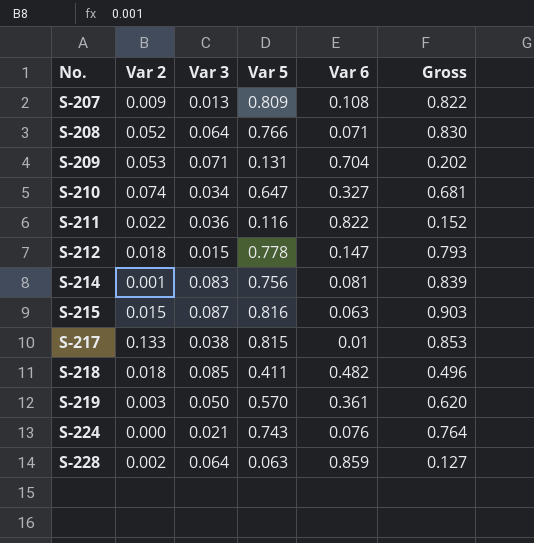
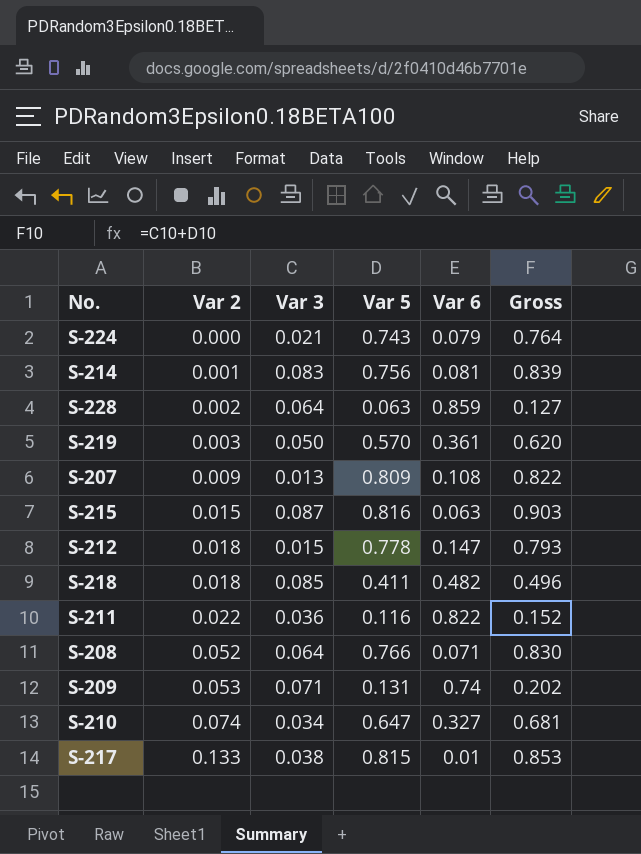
row order: No. ascending -> Var 2 ascending
S-224 | Var 6: 0.076 -> 0.079
S-209 | Var 6: 0.704 -> 0.74

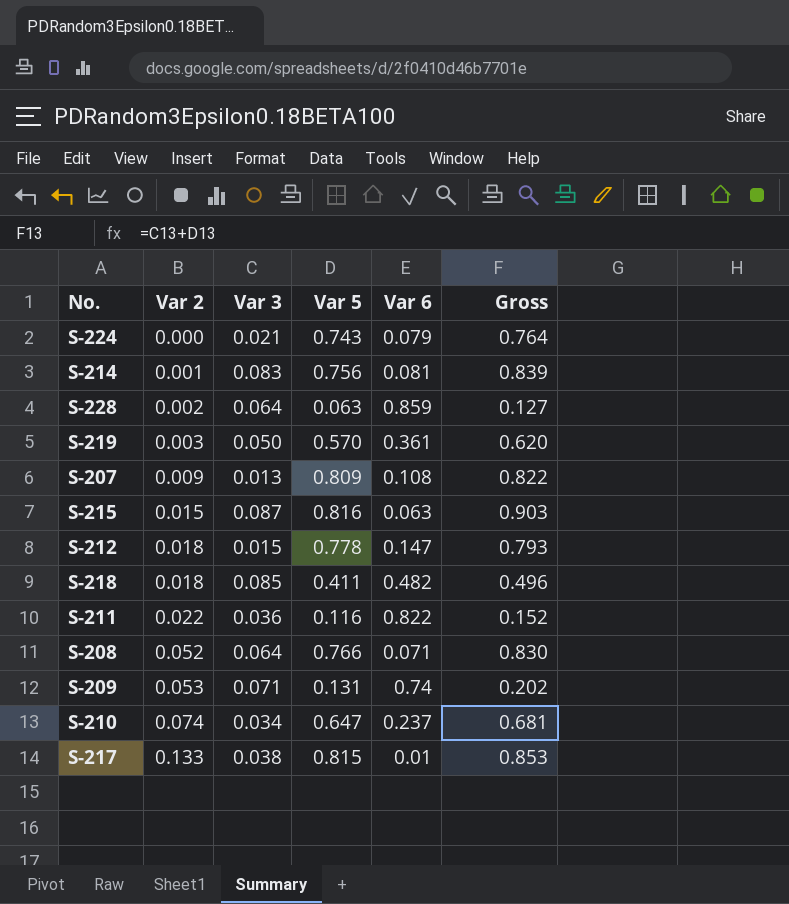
S-210 | Var 6: 0.327 -> 0.237

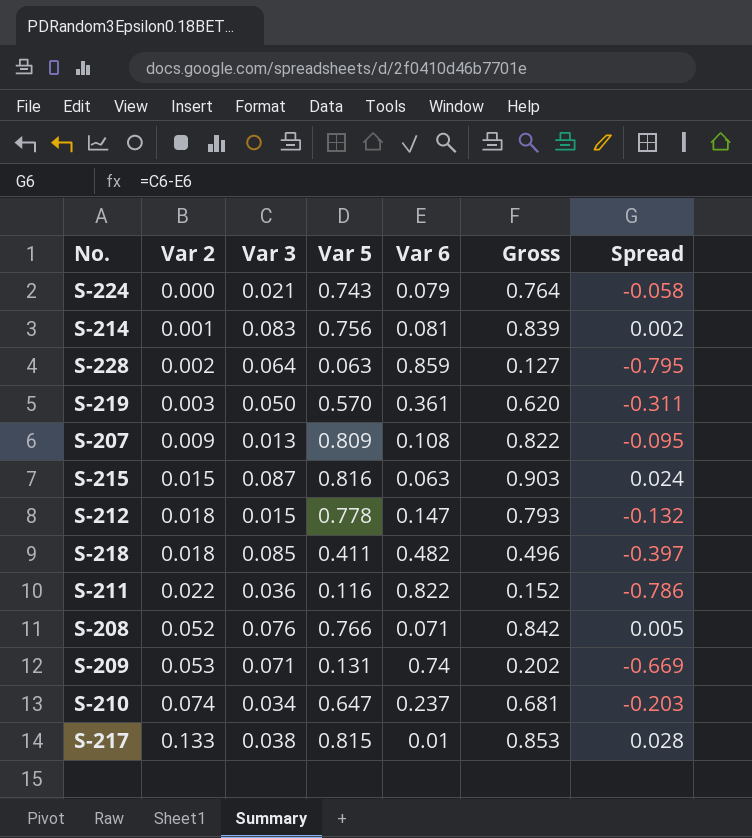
column Spread | formula: none -> [Var 3] - [Var 6]
S-208 | Var 3: 0.064 -> 0.076
S-208 | Gross: 0.830 -> 0.842

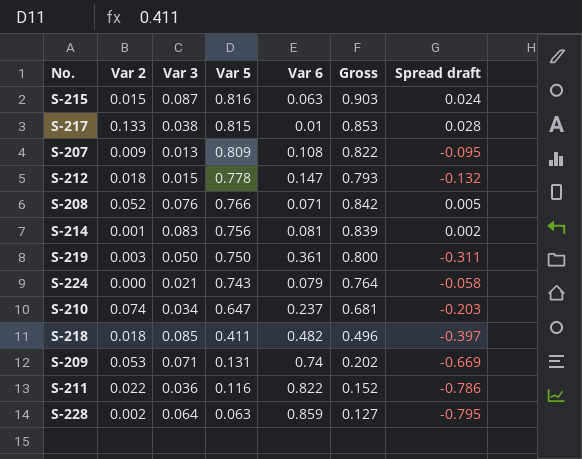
row order: Var 2 ascending -> Var 5 descending
column name: Spread -> Spread draft
S-219 | Var 5: 0.570 -> 0.750
S-219 | Gross: 0.620 -> 0.800

